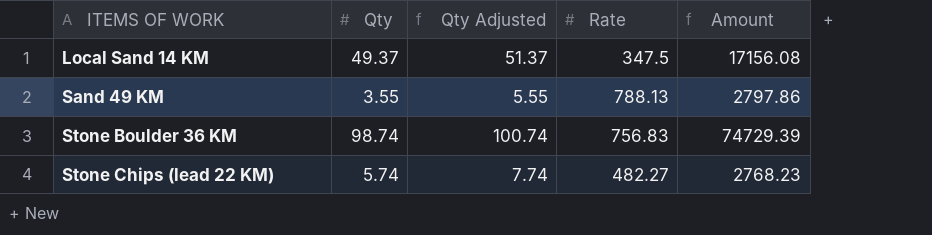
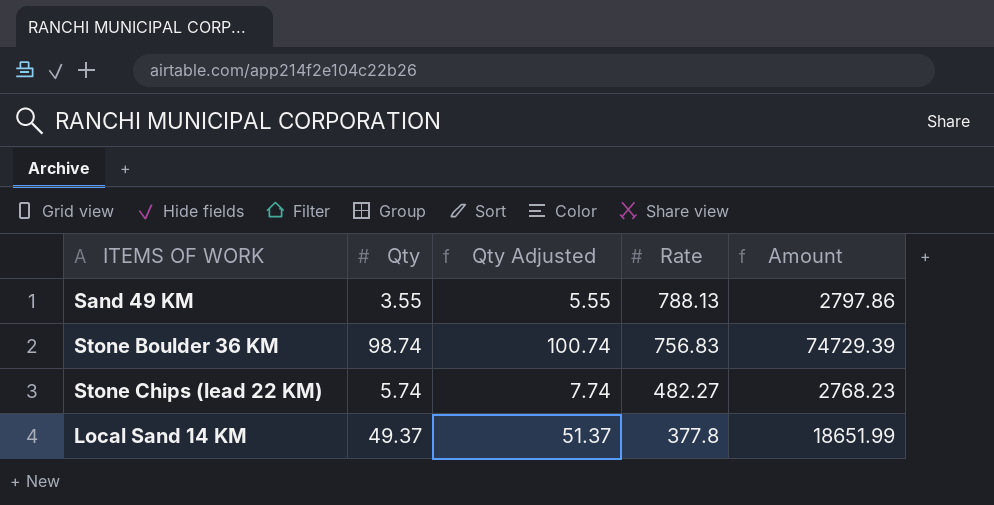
row order: ITEMS OF WORK ascending -> Rate descending
Local Sand 14 KM | Rate: 347.5 -> 377.8
Local Sand 14 KM | Amount: 17156.08 -> 18651.99

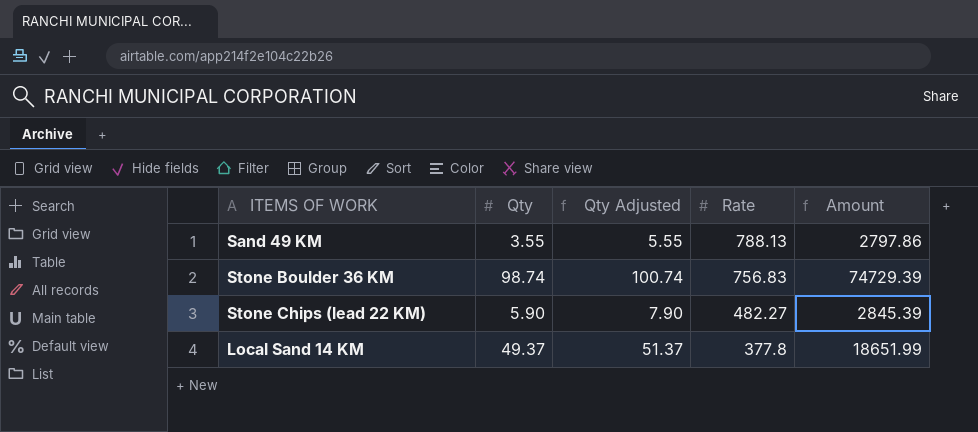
Stone Chips (lead 22 KM) | Qty: 5.74 -> 5.90
Stone Chips (lead 22 KM) | Qty Adjusted: 7.74 -> 7.90
Stone Chips (lead 22 KM) | Amount: 2768.23 -> 2845.39

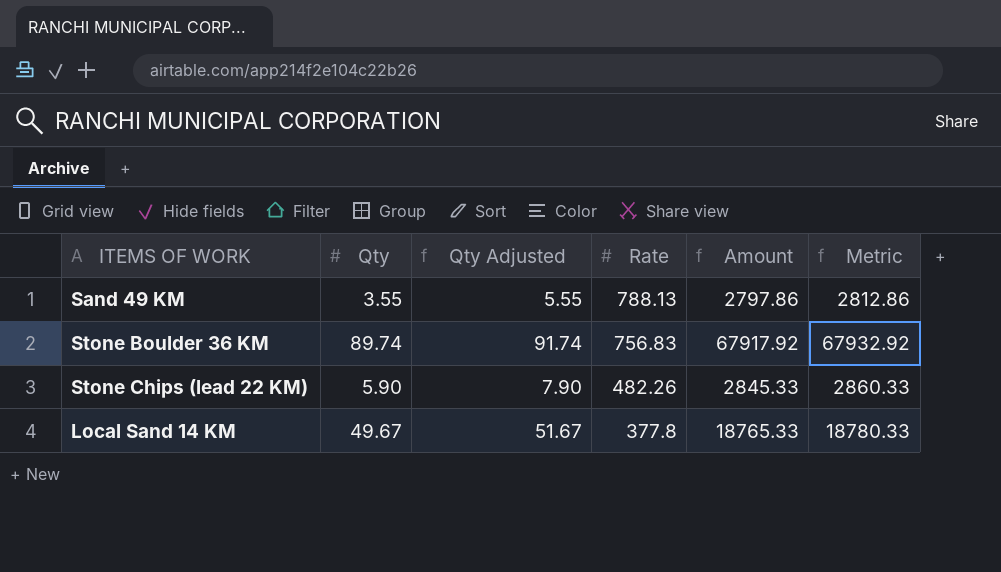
column Metric | formula: none -> [Amount] + 15
Stone Boulder 36 KM | Qty: 98.74 -> 89.74
Stone Boulder 36 KM | Qty Adjusted: 100.74 -> 91.74
Stone Boulder 36 KM | Amount: 74729.39 -> 67917.92
Stone Chips (lead 22 KM) | Rate: 482.27 -> 482.26
Stone Chips (lead 22 KM) | Amount: 2845.39 -> 2845.33
Local Sand 14 KM | Qty: 49.37 -> 49.67
Local Sand 14 KM | Qty Adjusted: 51.37 -> 51.67
Local Sand 14 KM | Amount: 18651.99 -> 18765.33

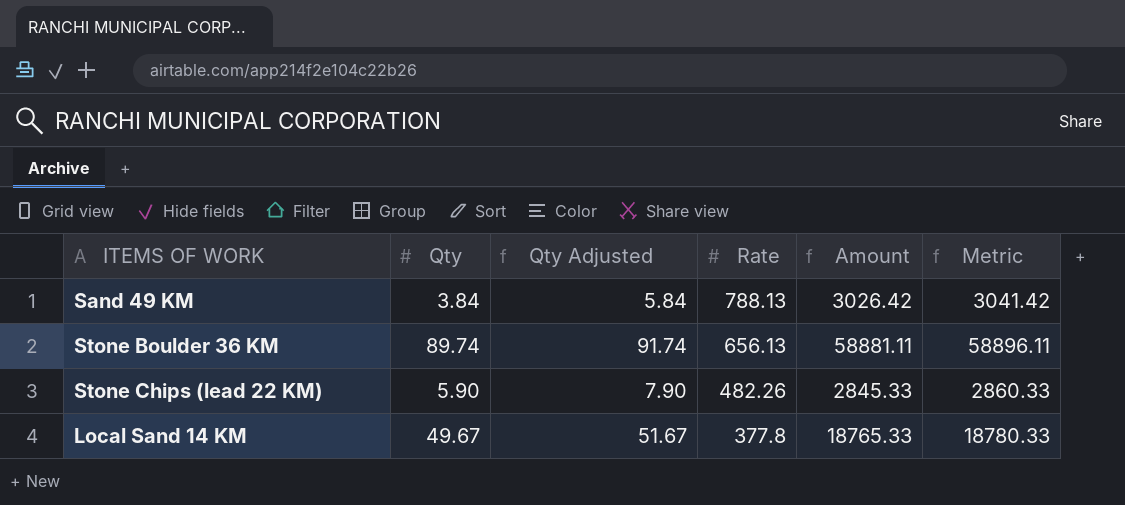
Sand 49 KM | Qty: 3.55 -> 3.84
Sand 49 KM | Qty Adjusted: 5.55 -> 5.84
Sand 49 KM | Amount: 2797.86 -> 3026.42
Sand 49 KM | Metric: 2812.86 -> 3041.42
Stone Boulder 36 KM | Rate: 756.83 -> 656.13
Stone Boulder 36 KM | Amount: 67917.92 -> 58881.11
Stone Boulder 36 KM | Metric: 67932.92 -> 58896.11

